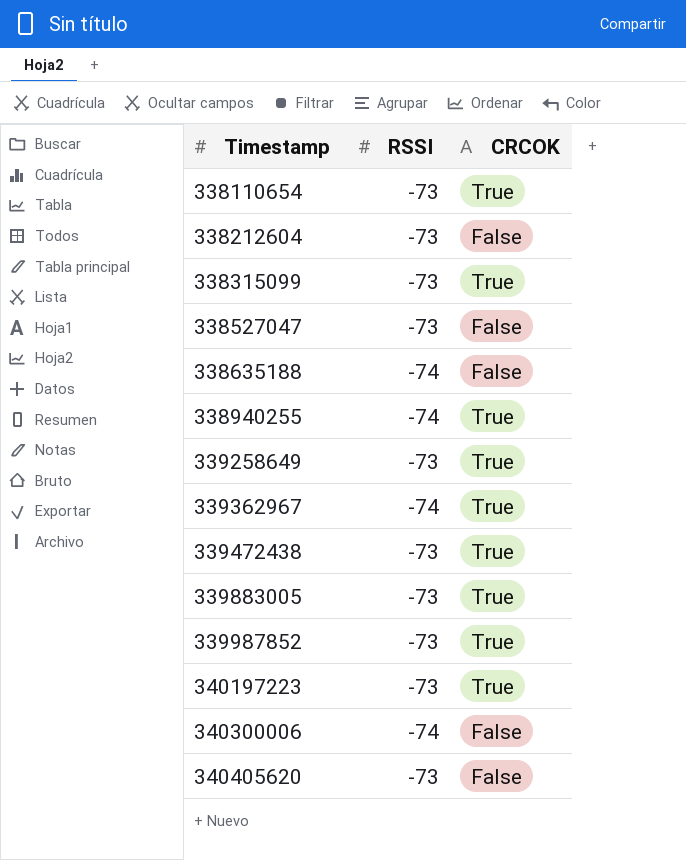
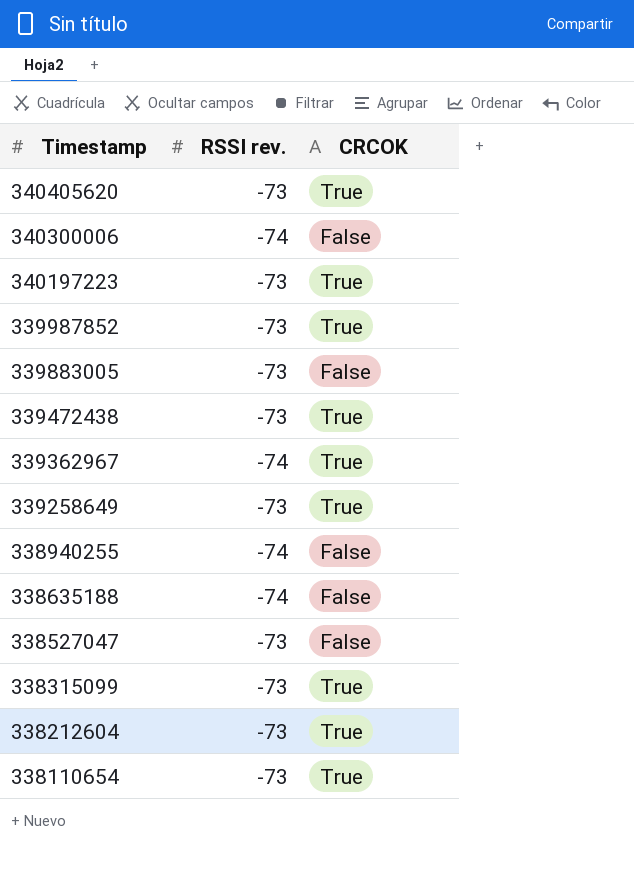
row order: Timestamp ascending -> Timestamp descending
column name: RSSI -> RSSI rev.
340405620 | CRCOK: False -> True
339883005 | CRCOK: True -> False
338940255 | CRCOK: True -> False
338212604 | CRCOK: False -> True

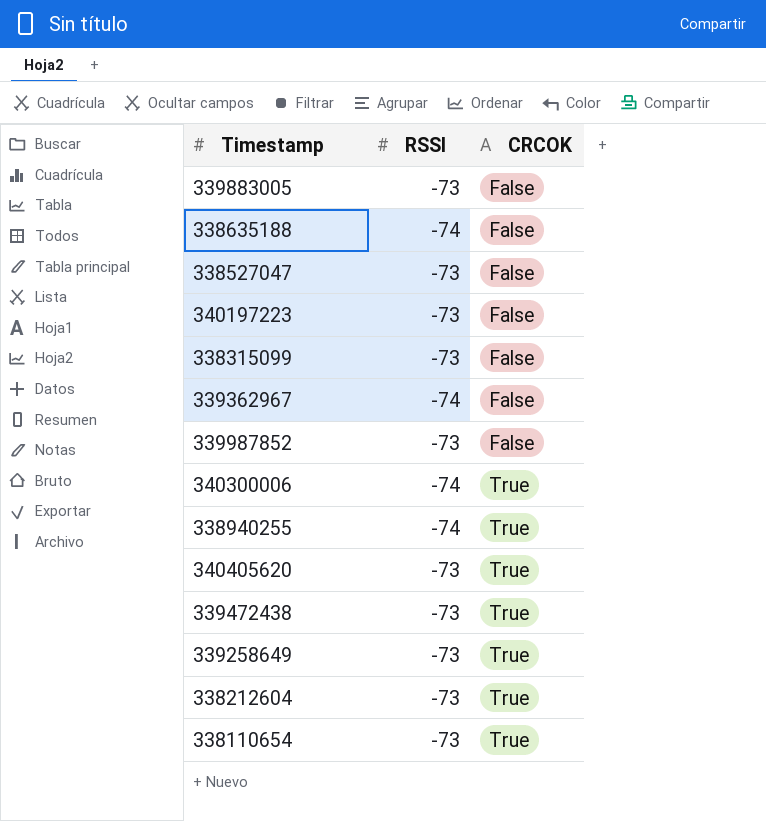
row order: Timestamp descending -> CRCOK ascending
column name: RSSI rev. -> RSSI
340197223 | CRCOK: True -> False
338315099 | CRCOK: True -> False
339362967 | CRCOK: True -> False
339987852 | CRCOK: True -> False
340300006 | CRCOK: False -> True
338940255 | CRCOK: False -> True

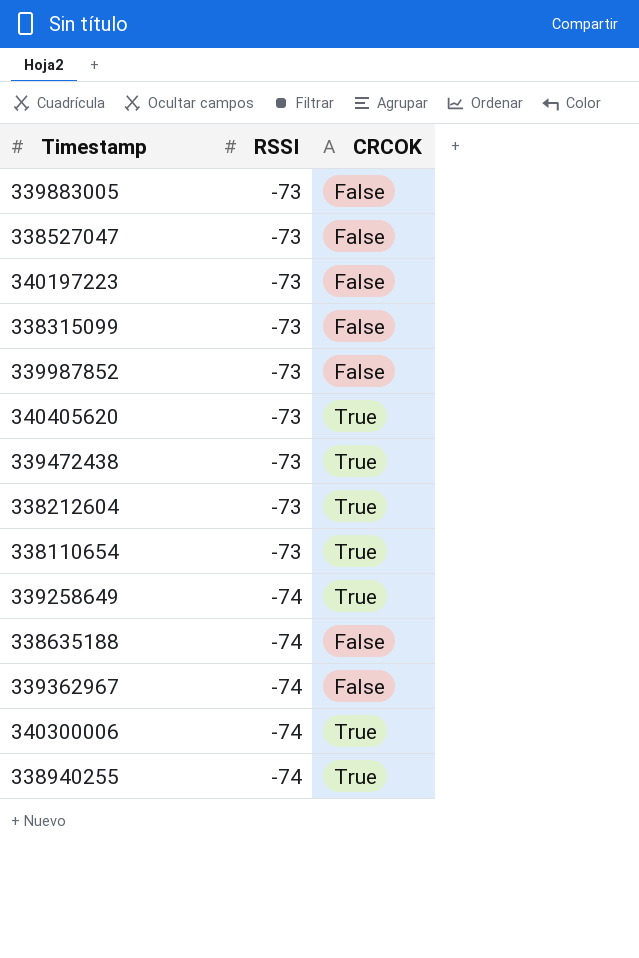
row order: CRCOK ascending -> RSSI descending
339258649 | RSSI: -73 -> -74

